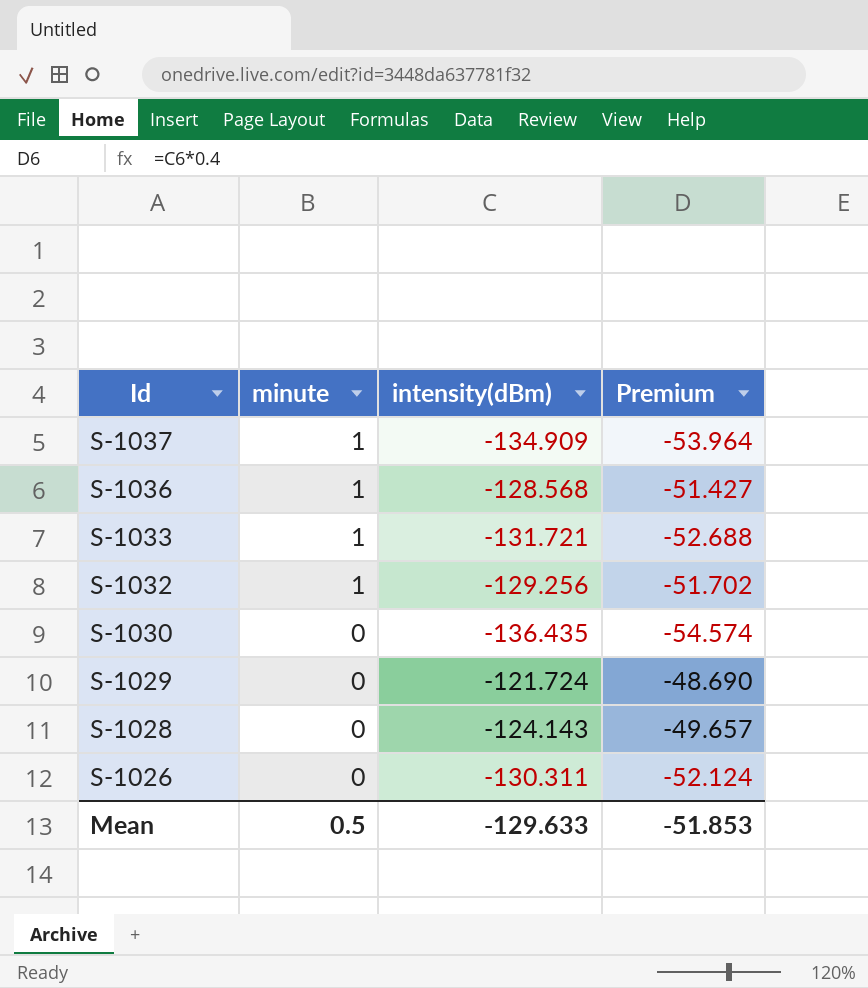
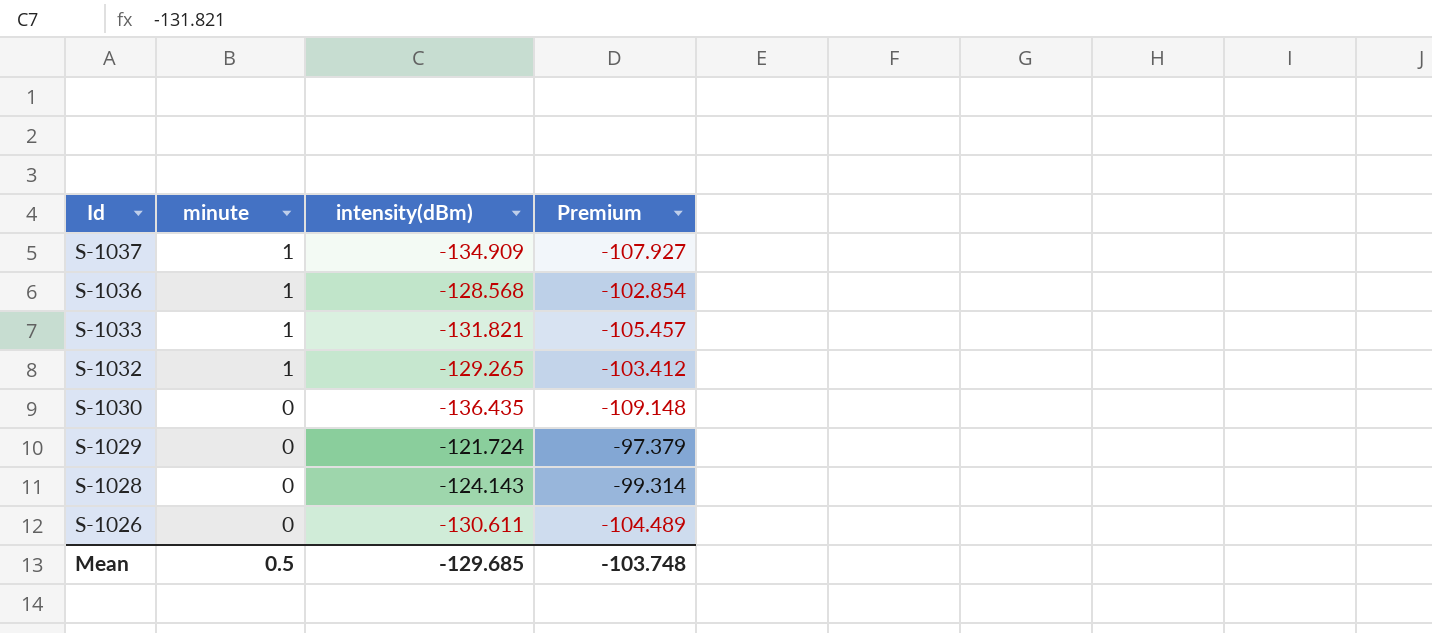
column Premium | formula: [intensity(dBm)] * 0.4 -> [intensity(dBm)] * 0.8
S-1033 | intensity(dBm): -131.721 -> -131.821
S-1032 | intensity(dBm): -129.256 -> -129.265
S-1026 | intensity(dBm): -130.311 -> -130.611
Mean | intensity(dBm): -129.633 -> -129.685
Mean | Premium: -51.853 -> -103.748

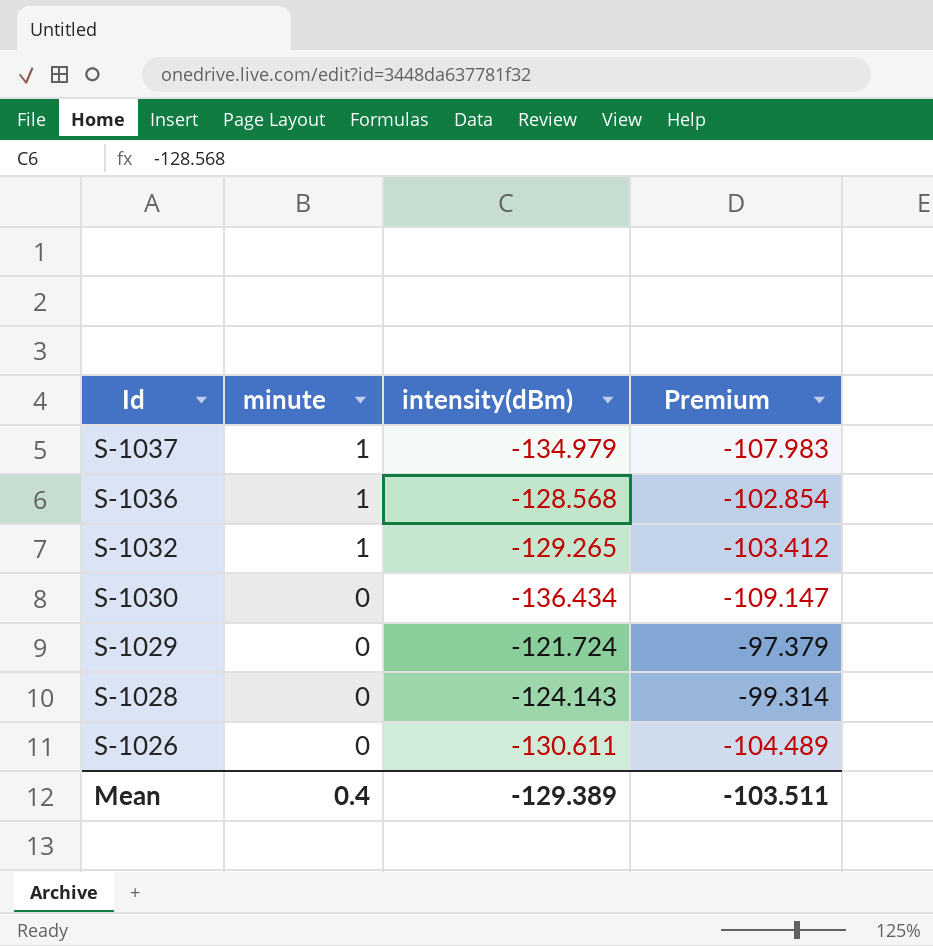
row S-1033: 1 | -131.821 | -105.457 -> none
S-1037 | intensity(dBm): -134.909 -> -134.979
S-1037 | Premium: -107.927 -> -107.983
S-1030 | intensity(dBm): -136.435 -> -136.434
S-1030 | Premium: -109.148 -> -109.147
Mean | minute: 0.5 -> 0.4
Mean | intensity(dBm): -129.685 -> -129.389
Mean | Premium: -103.748 -> -103.511

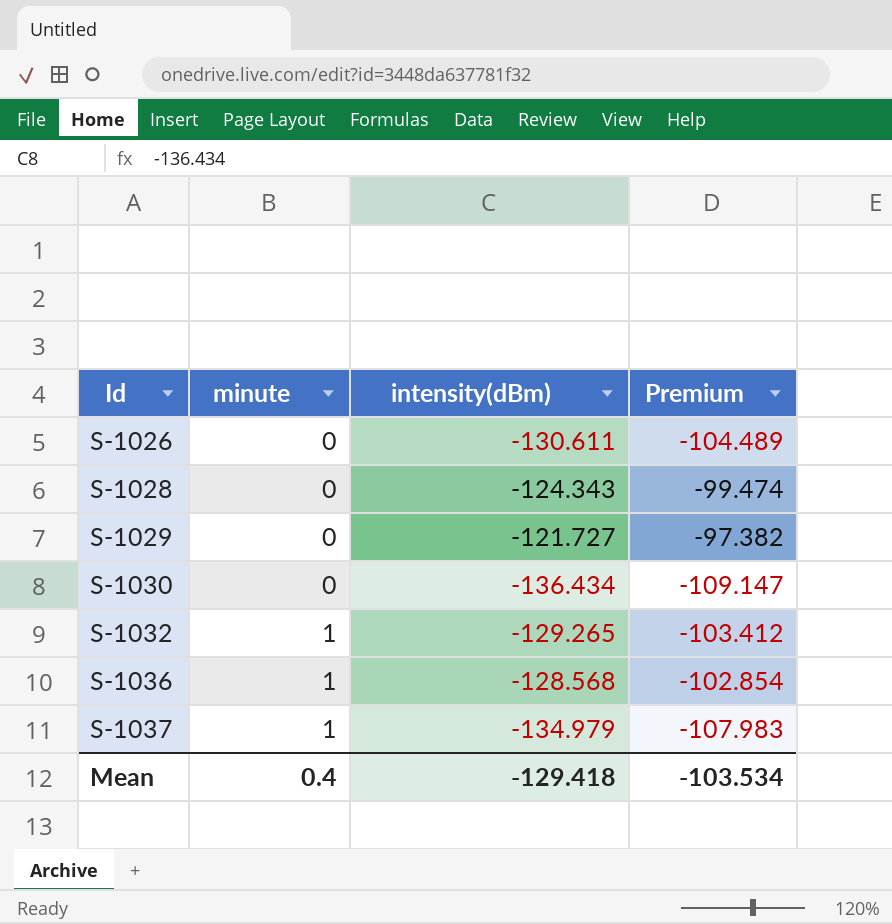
row order: Id descending -> Id ascending
S-1028 | intensity(dBm): -124.143 -> -124.343
S-1028 | Premium: -99.314 -> -99.474
S-1029 | intensity(dBm): -121.724 -> -121.727
S-1029 | Premium: -97.379 -> -97.382
Mean | intensity(dBm): -129.389 -> -129.418
Mean | Premium: -103.511 -> -103.534

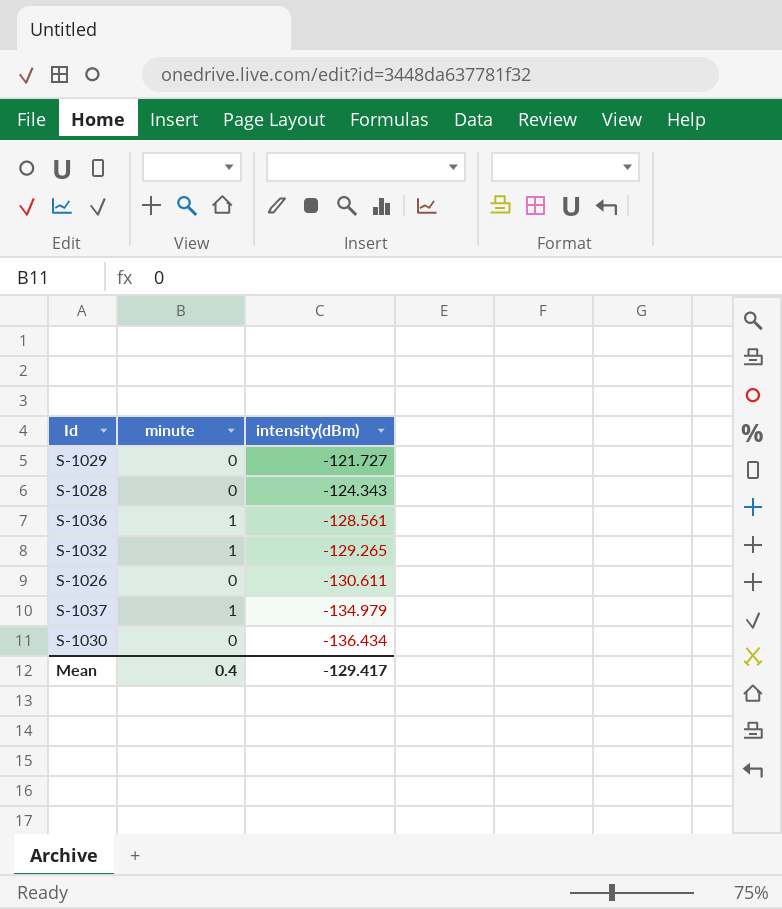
row order: Id ascending -> intensity(dBm) descending
column Premium | formula: [intensity(dBm)] * 0.8 -> none
S-1036 | intensity(dBm): -128.568 -> -128.561
Mean | intensity(dBm): -129.418 -> -129.417

